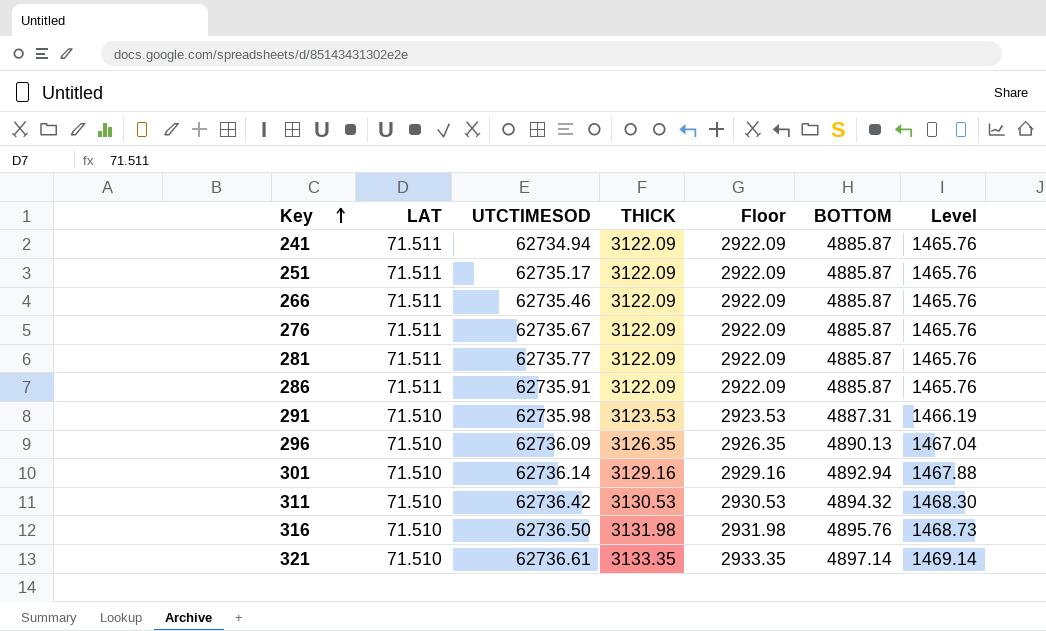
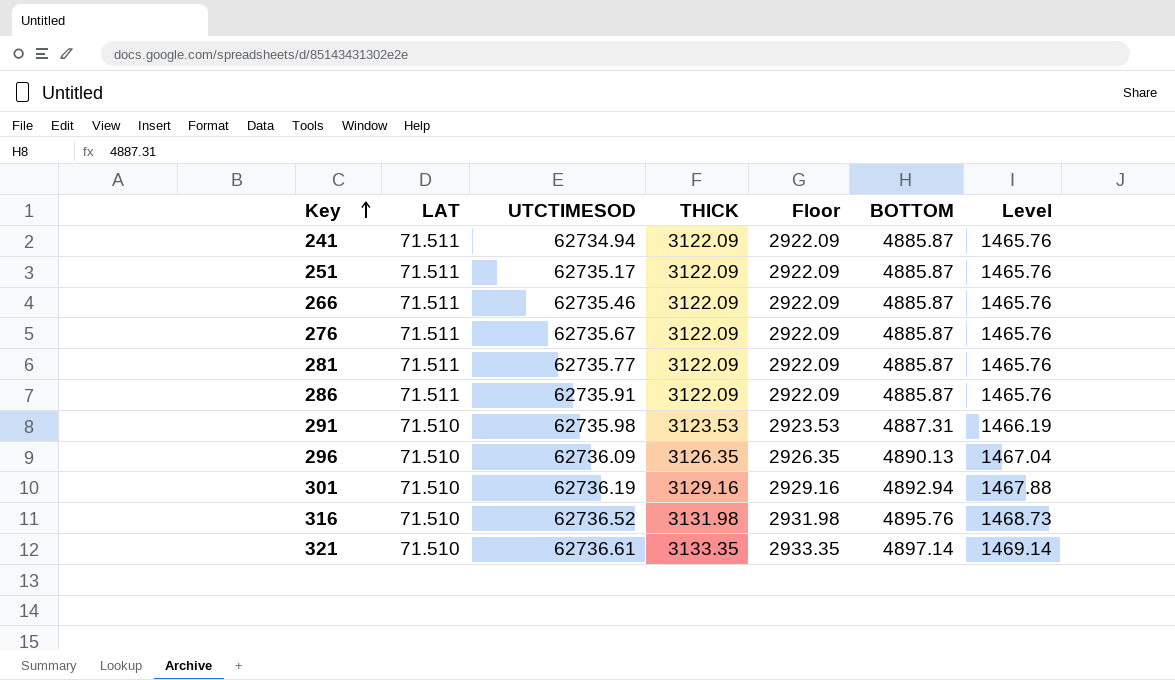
row 311: 71.510 | 62736.42 | 3130.53 | 2930.53 | 4894.32 | 1468.30 -> none
301 | UTCTIMESOD: 62736.14 -> 62736.19
316 | UTCTIMESOD: 62736.50 -> 62736.52

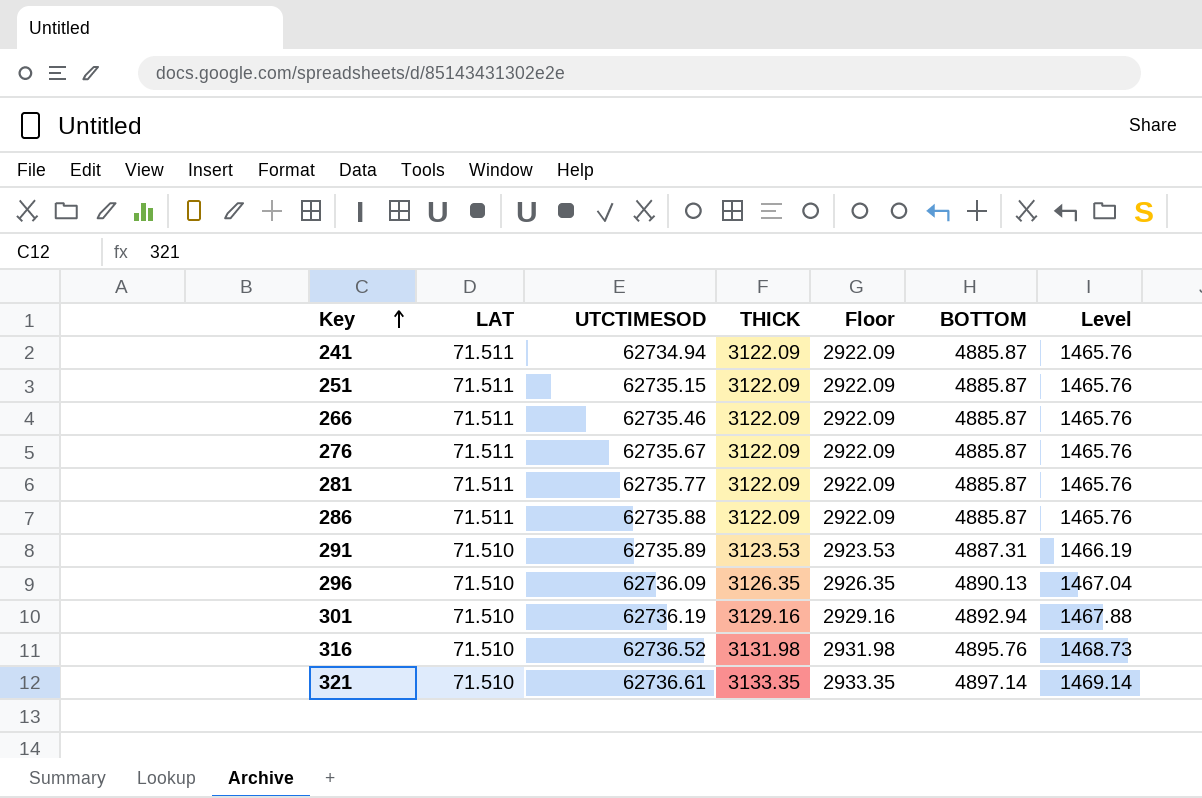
251 | UTCTIMESOD: 62735.17 -> 62735.15
286 | UTCTIMESOD: 62735.91 -> 62735.88
291 | UTCTIMESOD: 62735.98 -> 62735.89

